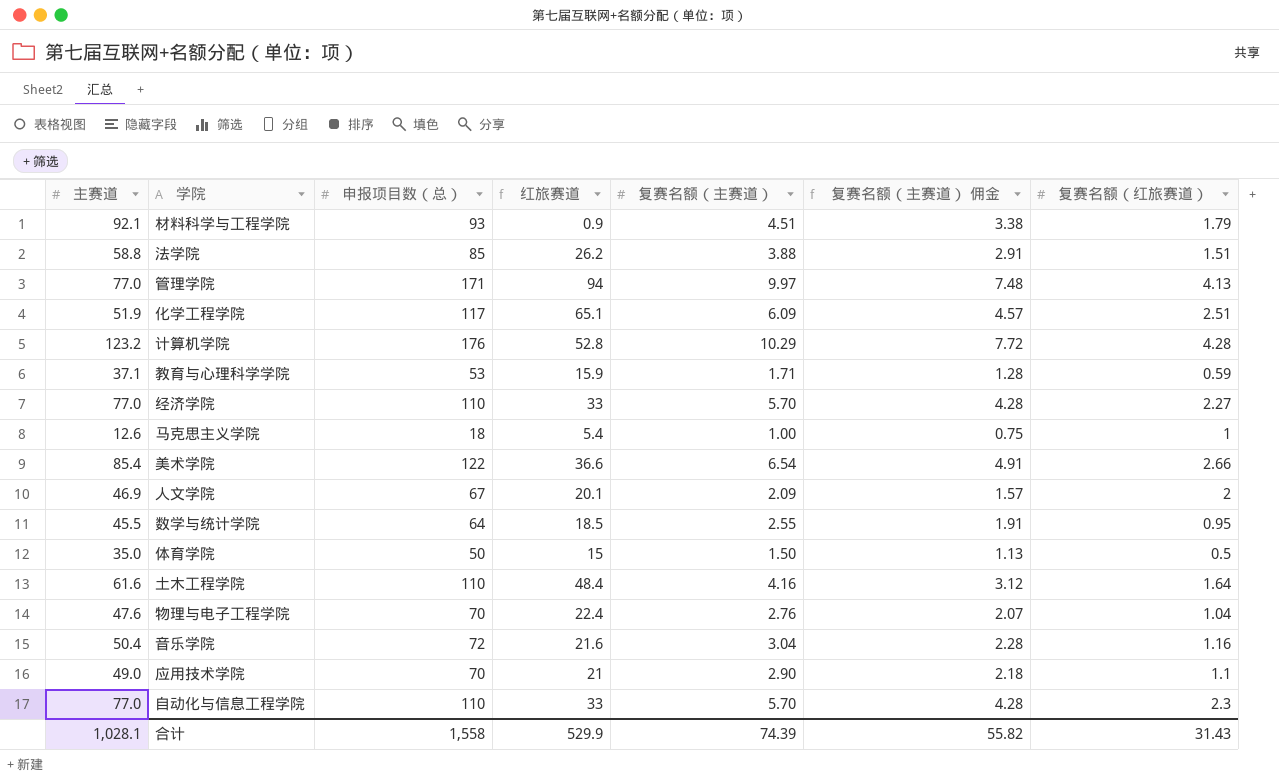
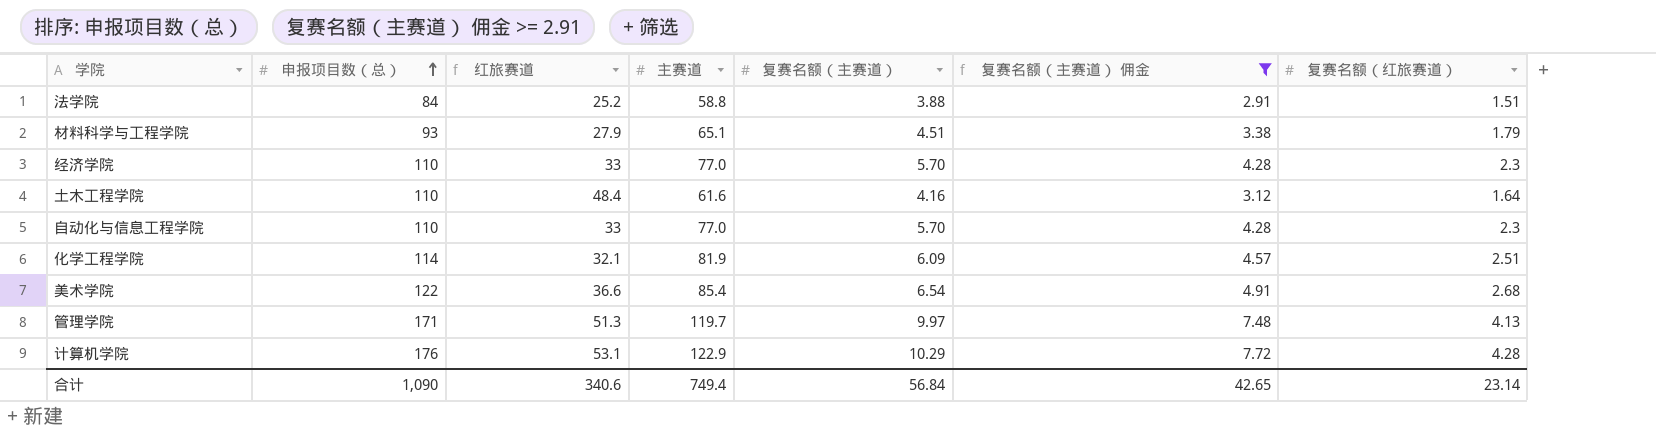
filter: none -> 复赛名额（主赛道） 佣金 >= 2.91
row order: none -> 申报项目数（总） ascending
column 主赛道 | position: 1 -> 4
法学院 | 申报项目数（总）: 85 -> 84
法学院 | 红旅赛道: 26.2 -> 25.2
材料科学与工程学院 | 红旅赛道: 0.9 -> 27.9
材料科学与工程学院 | 主赛道: 92.1 -> 65.1
经济学院 | 复赛名额（红旅赛道）: 2.27 -> 2.3
化学工程学院 | 申报项目数（总）: 117 -> 114
化学工程学院 | 红旅赛道: 65.1 -> 32.1
化学工程学院 | 主赛道: 51.9 -> 81.9
美术学院 | 复赛名额（红旅赛道）: 2.66 -> 2.68
管理学院 | 红旅赛道: 94 -> 51.3
管理学院 | 主赛道: 77.0 -> 119.7
计算机学院 | 红旅赛道: 52.8 -> 53.1
计算机学院 | 主赛道: 123.2 -> 122.9
合计 | 申报项目数（总）: 1,558 -> 1,090
合计 | 红旅赛道: 529.9 -> 340.6
合计 | 主赛道: 1,028.1 -> 749.4
合计 | 复赛名额（主赛道）: 74.39 -> 56.84
合计 | 复赛名额（主赛道） 佣金: 55.82 -> 42.65
合计 | 复赛名额（红旅赛道）: 31.43 -> 23.14

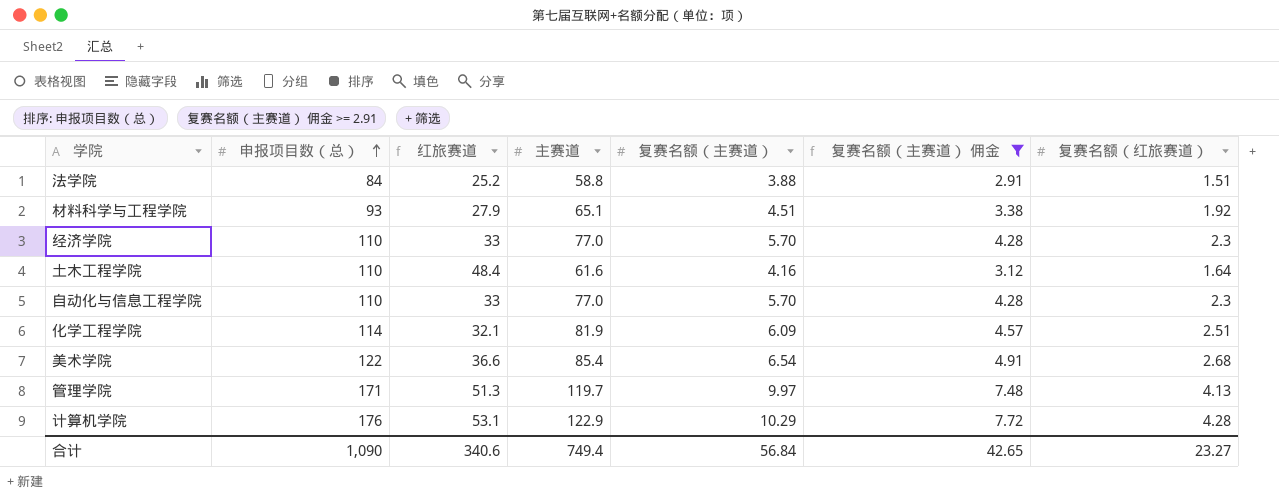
材料科学与工程学院 | 复赛名额（红旅赛道）: 1.79 -> 1.92
合计 | 复赛名额（红旅赛道）: 23.14 -> 23.27

